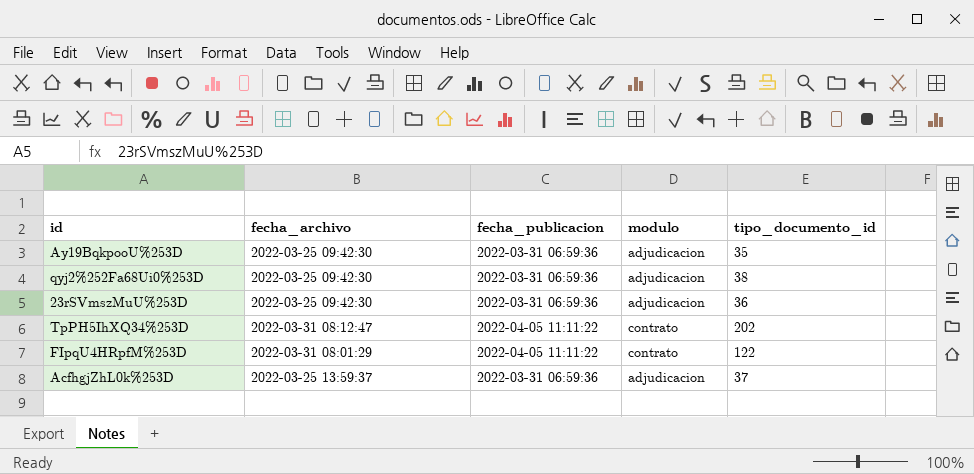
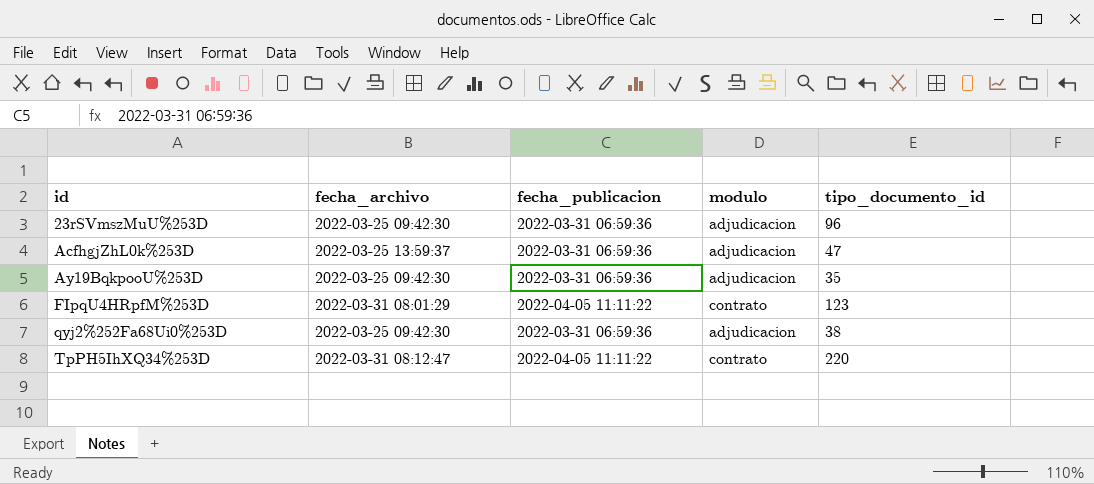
row order: none -> id ascending
23rSVmszMuU%253D | tipo_documento_id: 36 -> 96
AcfhgjZhL0k%253D | tipo_documento_id: 37 -> 47
FIpqU4HRpfM%253D | tipo_documento_id: 122 -> 123
TpPH5IhXQ34%253D | tipo_documento_id: 202 -> 220

